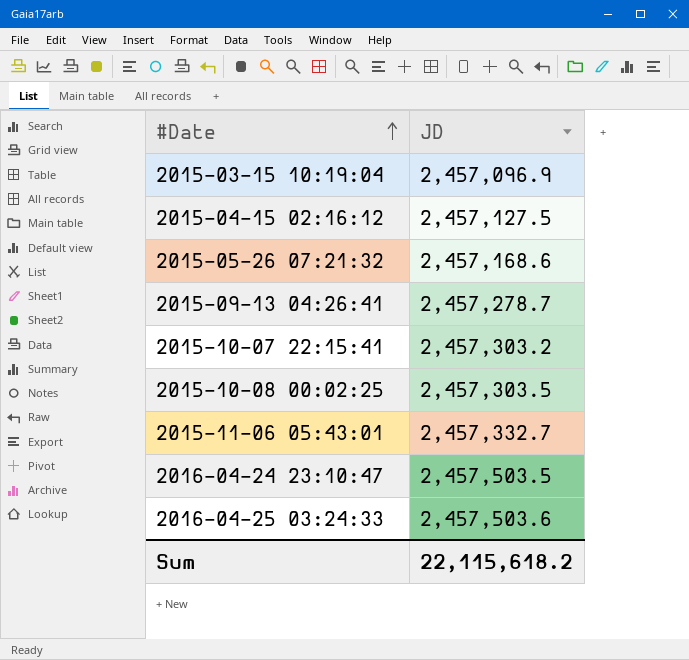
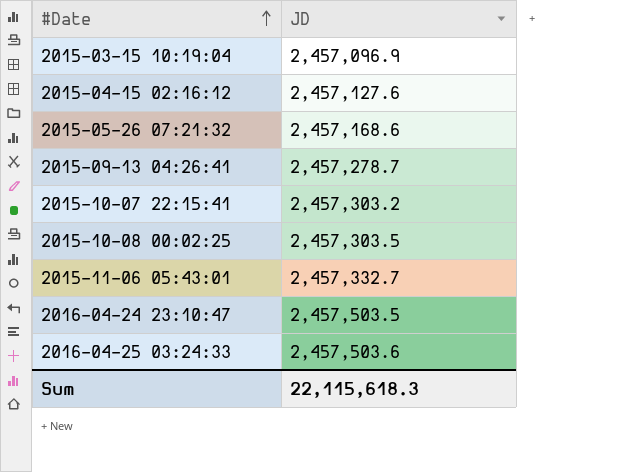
2015-04-15 02:16:12 | JD: 2,457,127.5 -> 2,457,127.6
Sum | JD: 22,115,618.2 -> 22,115,618.3

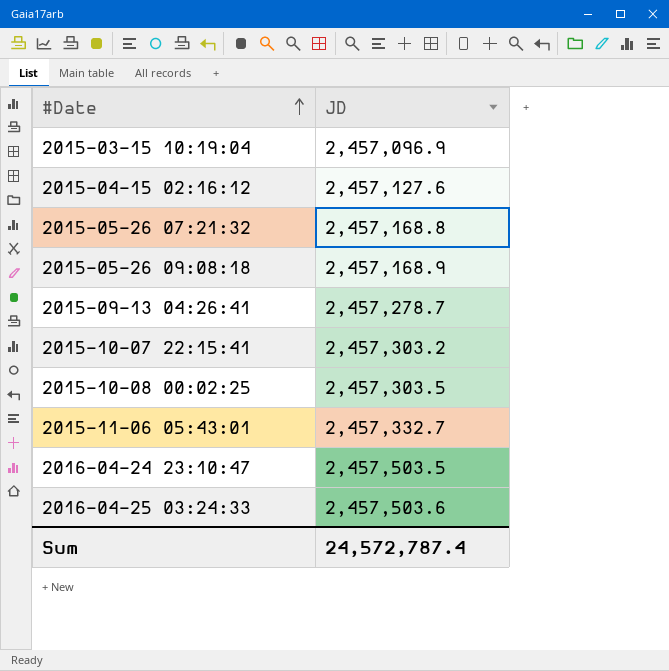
2015-05-26 07:21:32 | JD: 2,457,168.6 -> 2,457,168.8
row 2015-05-26 09:08:18: none -> 2,457,168.9
Sum | JD: 22,115,618.3 -> 24,572,787.4

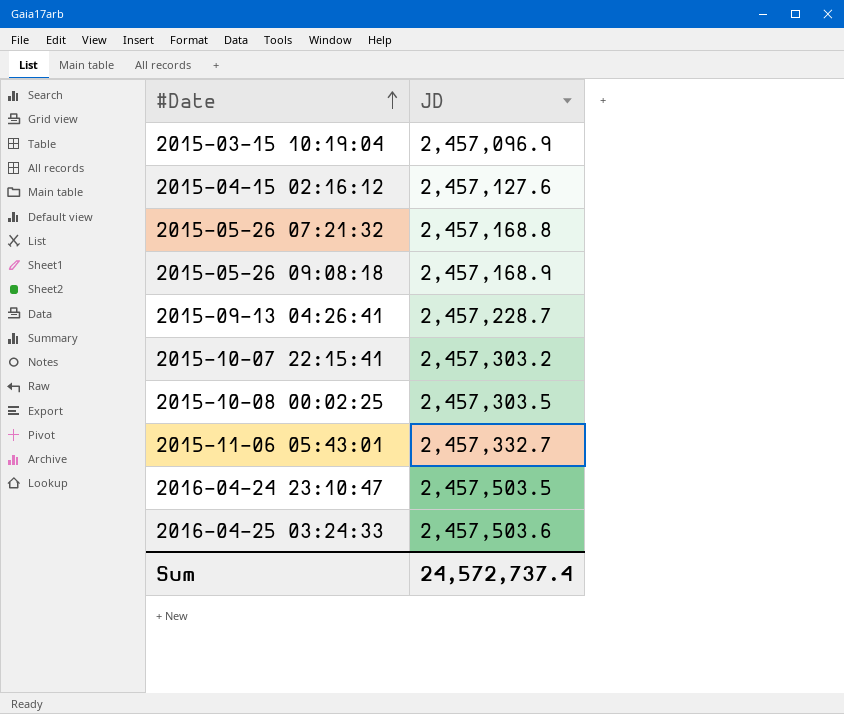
2015-09-13 04:26:41 | JD: 2,457,278.7 -> 2,457,228.7
Sum | JD: 24,572,787.4 -> 24,572,737.4

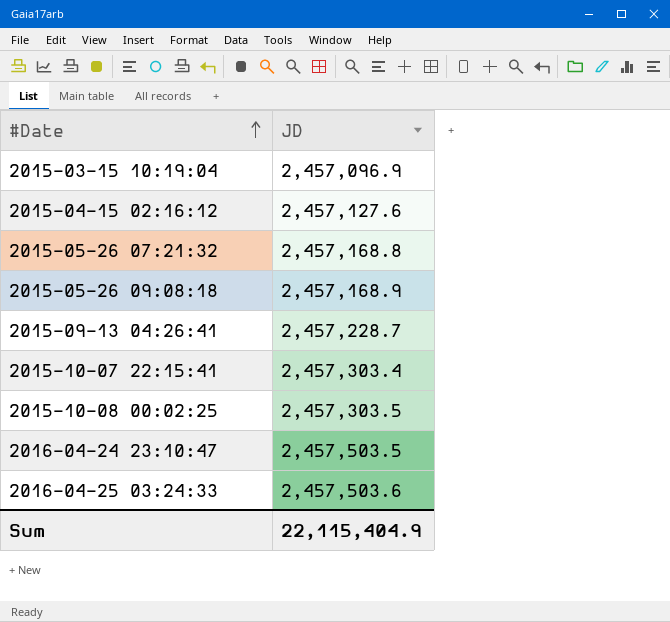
row 2015-11-06 05:43:01: 2,457,332.7 -> none
2015-10-07 22:15:41 | JD: 2,457,303.2 -> 2,457,303.4
Sum | JD: 24,572,737.4 -> 22,115,404.9

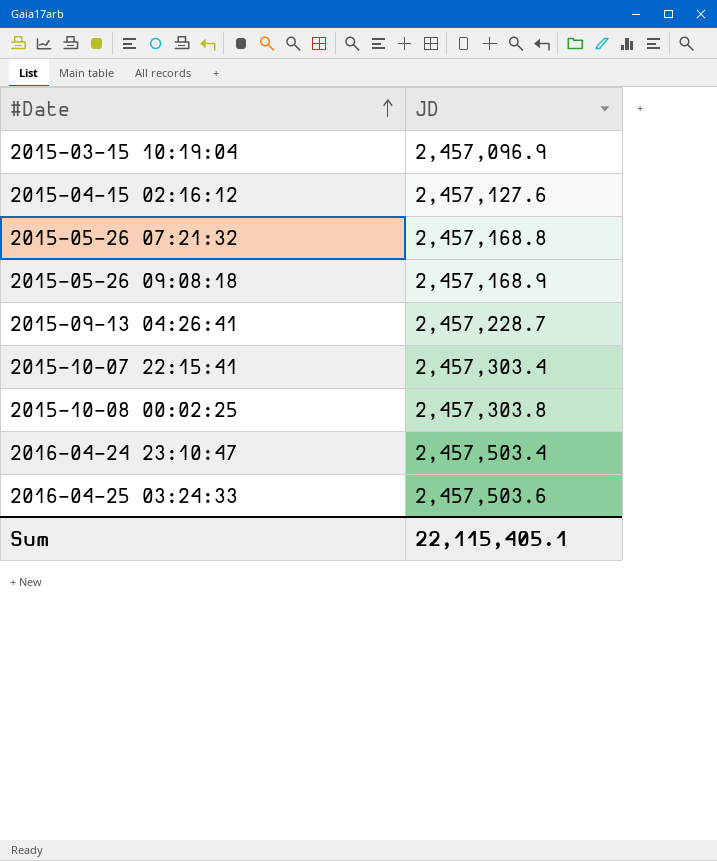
2015-10-08 00:02:25 | JD: 2,457,303.5 -> 2,457,303.8
2016-04-24 23:10:47 | JD: 2,457,503.5 -> 2,457,503.4
Sum | JD: 22,115,404.9 -> 22,115,405.1

